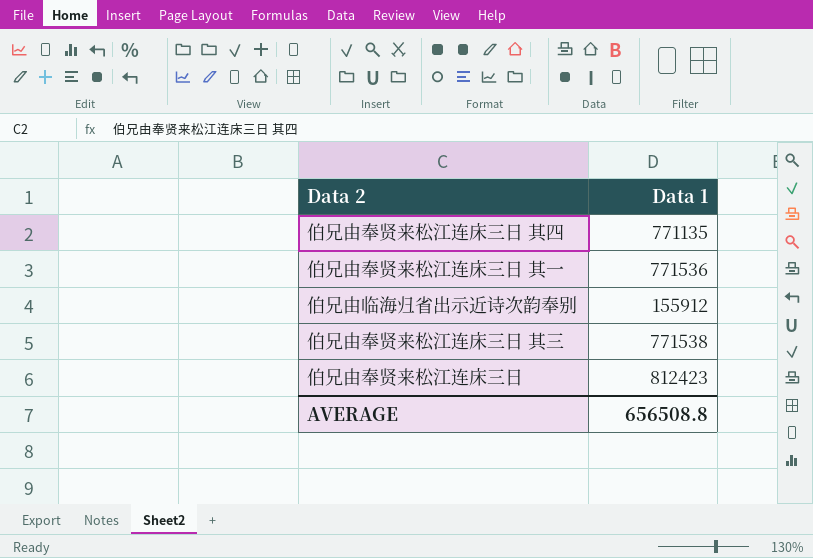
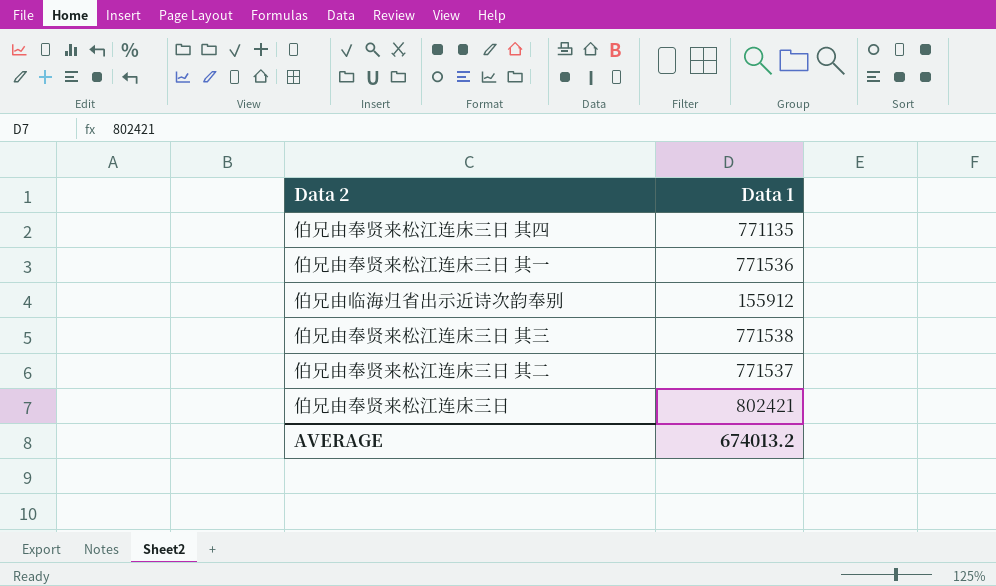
row 伯兄由奉贤来松江连床三日 其二: none -> 771537
伯兄由奉贤来松江连床三日 | Data 1: 812423 -> 802421
AVERAGE | Data 1: 656508.8 -> 674013.2

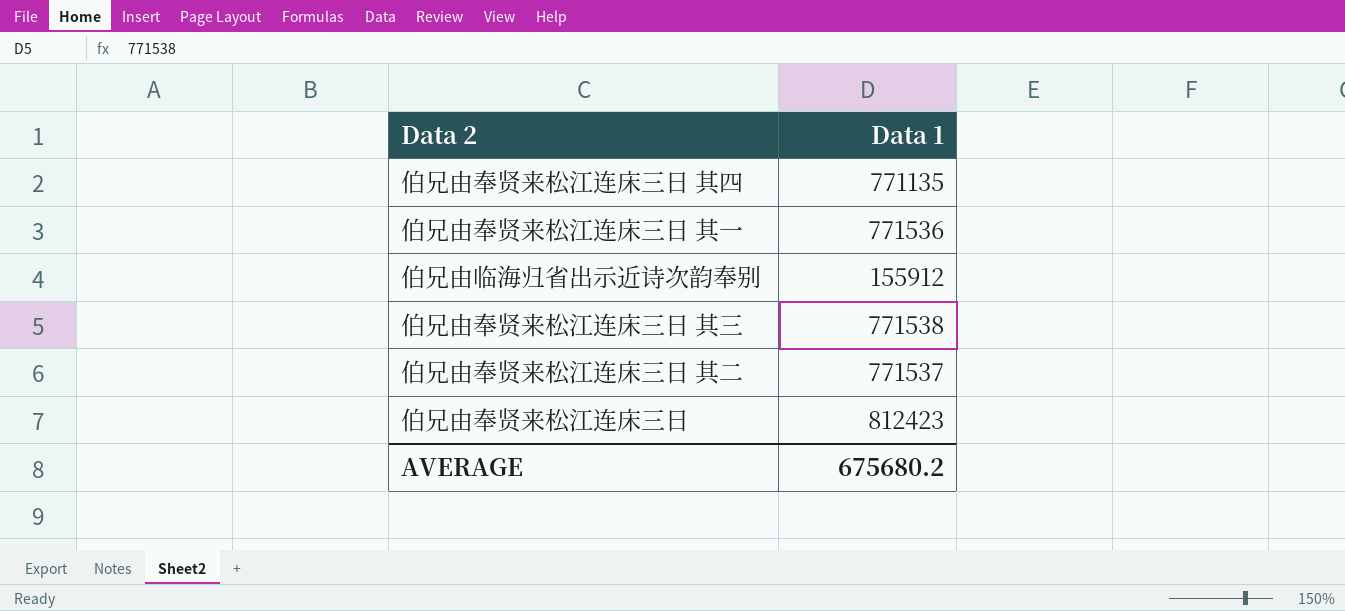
伯兄由奉贤来松江连床三日 | Data 1: 802421 -> 812423
AVERAGE | Data 1: 674013.2 -> 675680.2

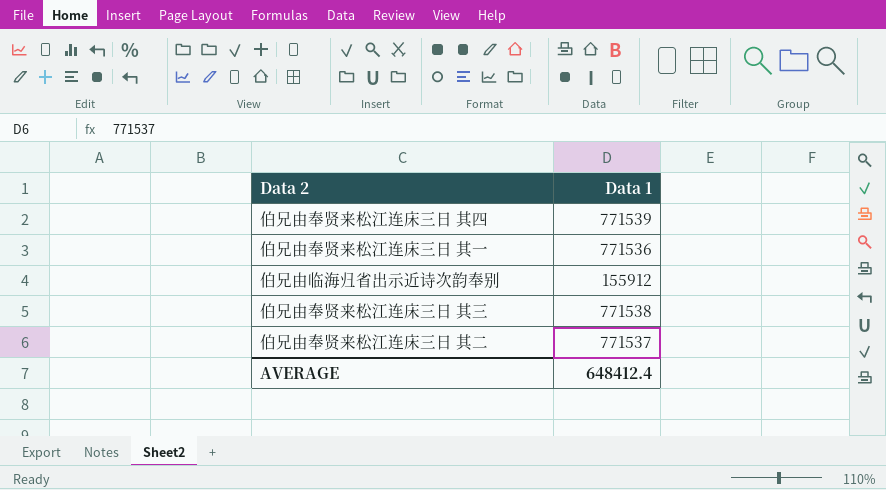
row 伯兄由奉贤来松江连床三日: 812423 -> none
伯兄由奉贤来松江连床三日 其四 | Data 1: 771135 -> 771539
AVERAGE | Data 1: 675680.2 -> 648412.4

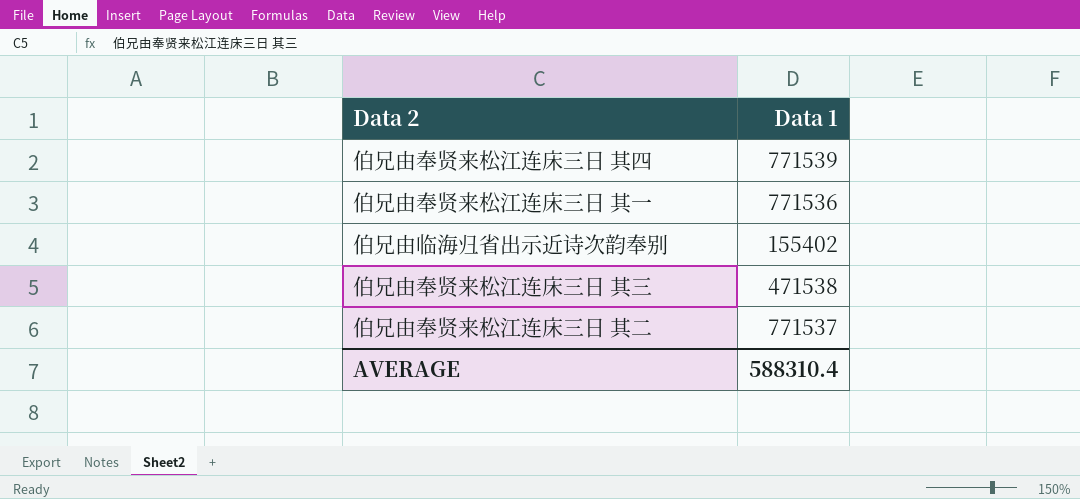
伯兄由临海归省出示近诗次韵奉别 | Data 1: 155912 -> 155402
伯兄由奉贤来松江连床三日 其三 | Data 1: 771538 -> 471538
AVERAGE | Data 1: 648412.4 -> 588310.4

